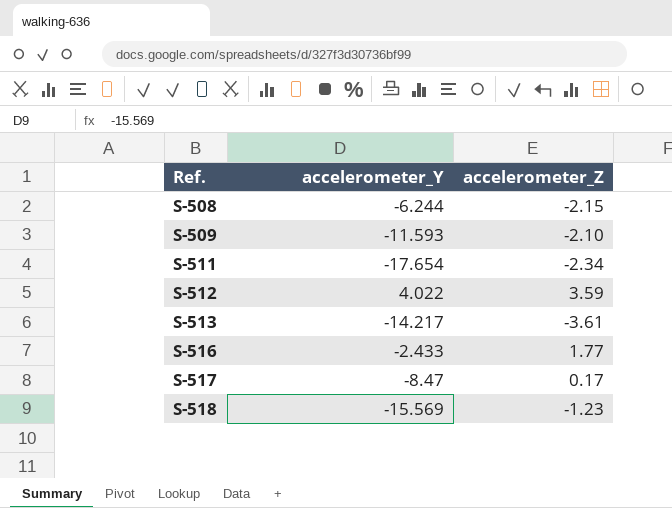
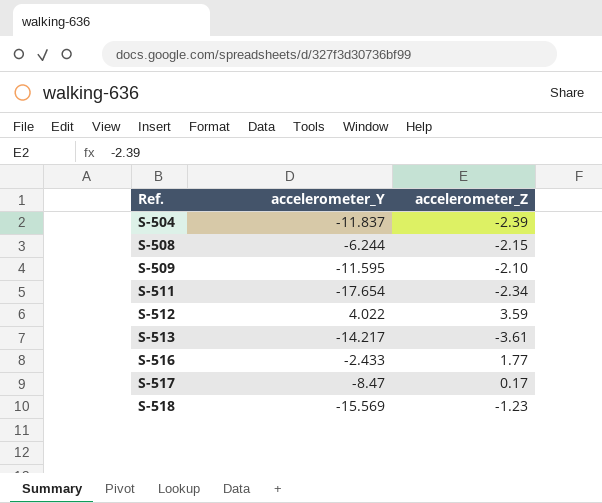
row S-504: none -> -11.837 | -2.39
S-509 | accelerometer_Y: -11.593 -> -11.595

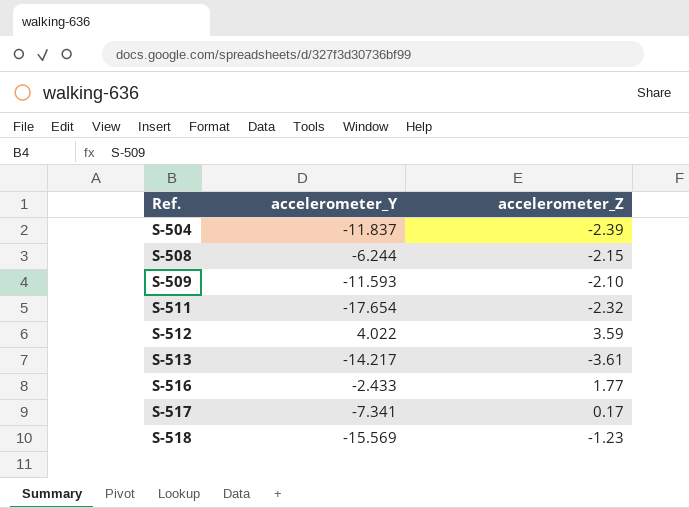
S-509 | accelerometer_Y: -11.595 -> -11.593
S-511 | accelerometer_Z: -2.34 -> -2.32
S-517 | accelerometer_Y: -8.47 -> -7.341

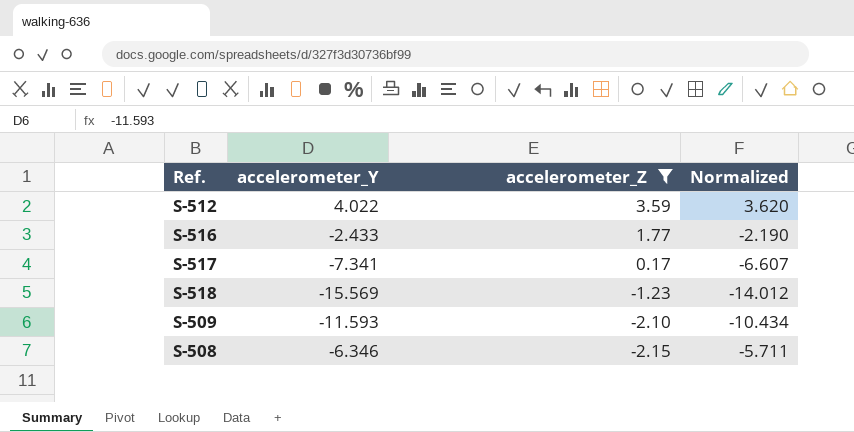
filter: none -> accelerometer_Z >= -2.15
row order: Ref. ascending -> accelerometer_Z descending
column Normalized | formula: none -> [accelerometer_Y] * 0.9
S-508 | accelerometer_Y: -6.244 -> -6.346

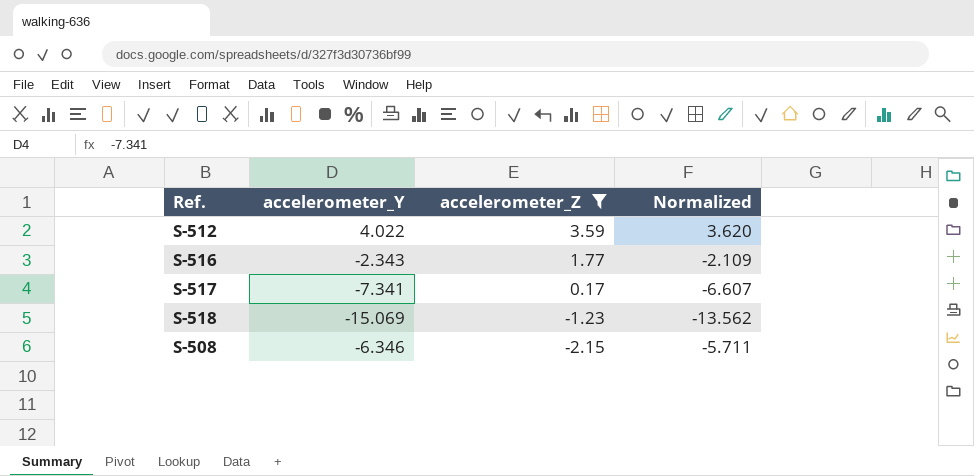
row S-509: -11.593 | -2.10 | -10.434 -> none
S-516 | accelerometer_Y: -2.433 -> -2.343
S-516 | Normalized: -2.190 -> -2.109
S-518 | accelerometer_Y: -15.569 -> -15.069
S-518 | Normalized: -14.012 -> -13.562

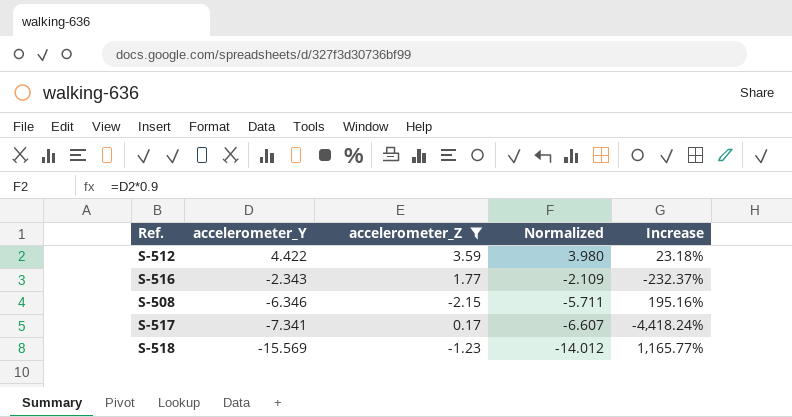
row order: accelerometer_Z descending -> accelerometer_Y descending
column Increase | formula: none -> ([accelerometer_Y] - [accelerometer_Z]) / [accelerometer_Z]
S-512 | accelerometer_Y: 4.022 -> 4.422
S-512 | Normalized: 3.620 -> 3.980
S-518 | accelerometer_Y: -15.069 -> -15.569
S-518 | Normalized: -13.562 -> -14.012

